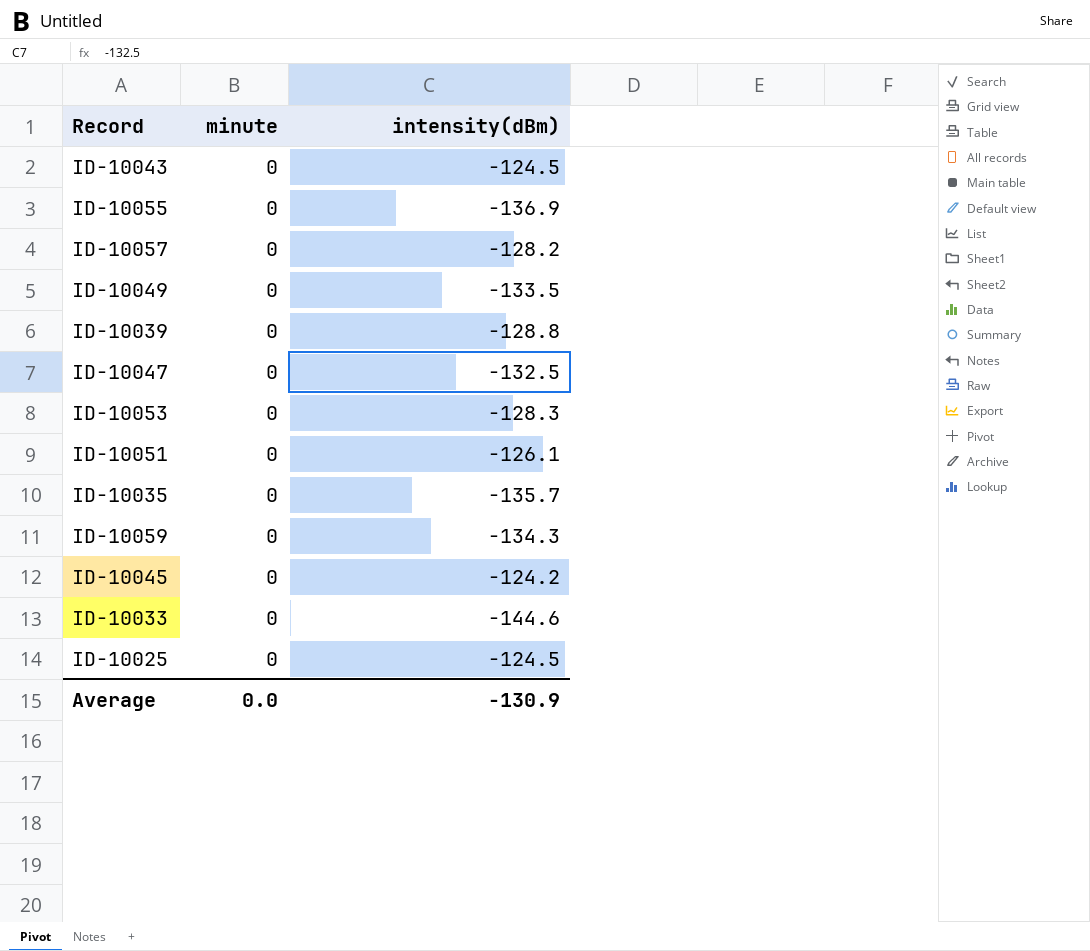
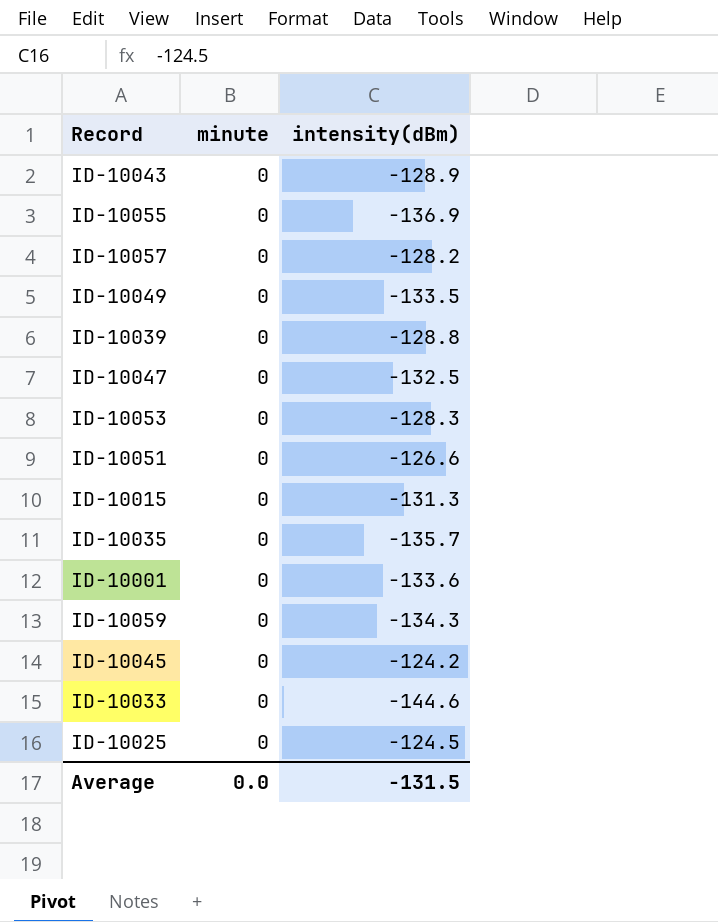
ID-10043 | intensity(dBm): -124.5 -> -128.9
ID-10051 | intensity(dBm): -126.1 -> -126.6
row ID-10015: none -> 0 | -131.3
row ID-10001: none -> 0 | -133.6
Average | intensity(dBm): -130.9 -> -131.5

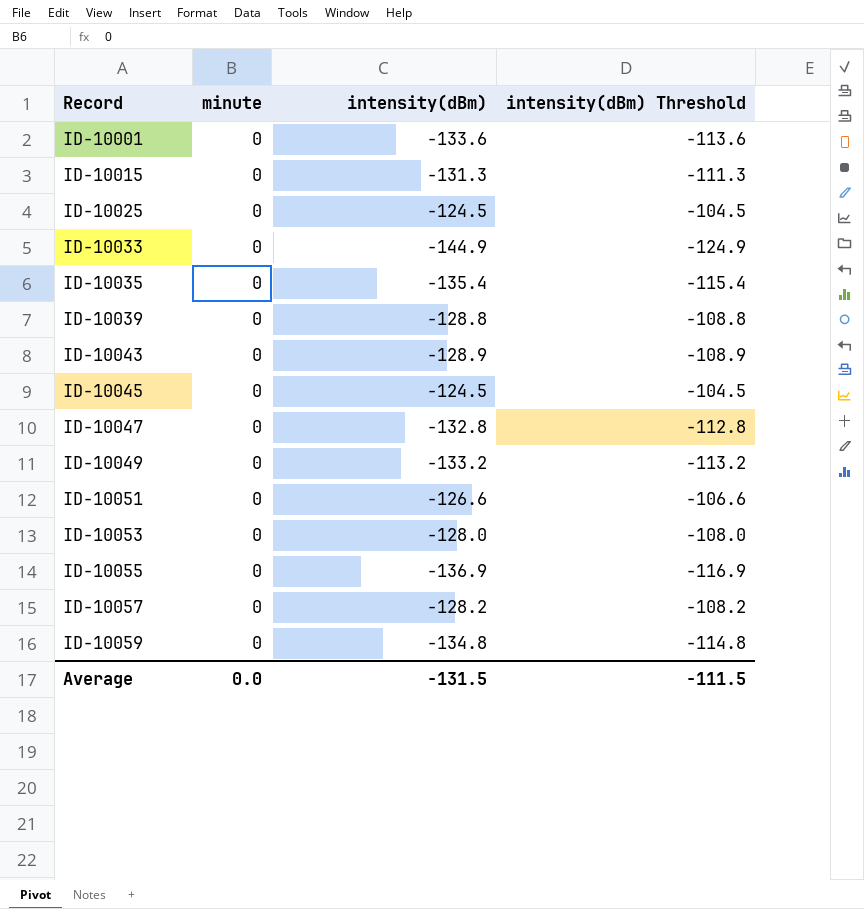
row order: none -> Record ascending
column intensity(dBm) Threshold | formula: none -> [intensity(dBm)] + 20
ID-10033 | intensity(dBm): -144.6 -> -144.9
ID-10035 | intensity(dBm): -135.7 -> -135.4
ID-10045 | intensity(dBm): -124.2 -> -124.5
ID-10047 | intensity(dBm): -132.5 -> -132.8
ID-10049 | intensity(dBm): -133.5 -> -133.2
ID-10053 | intensity(dBm): -128.3 -> -128.0
ID-10059 | intensity(dBm): -134.3 -> -134.8

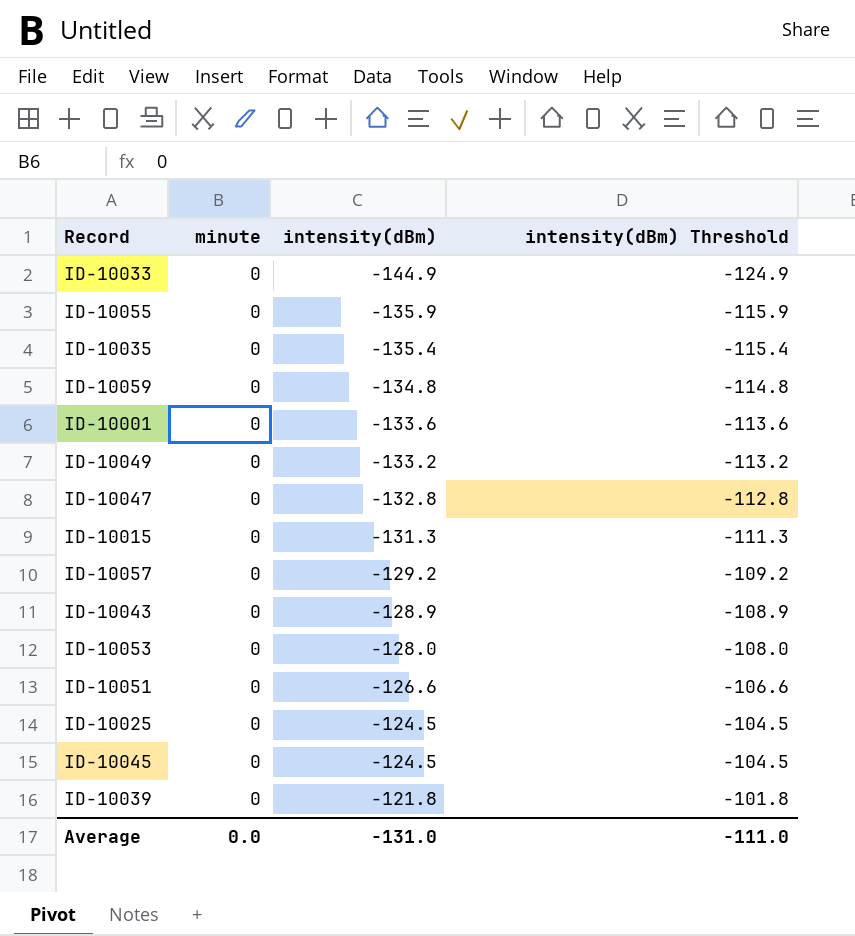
row order: Record ascending -> intensity(dBm) ascending
ID-10055 | intensity(dBm): -136.9 -> -135.9
ID-10055 | intensity(dBm) Threshold: -116.9 -> -115.9
ID-10057 | intensity(dBm): -128.2 -> -129.2
ID-10057 | intensity(dBm) Threshold: -108.2 -> -109.2
ID-10039 | intensity(dBm): -128.8 -> -121.8
ID-10039 | intensity(dBm) Threshold: -108.8 -> -101.8
Average | intensity(dBm): -131.5 -> -131.0
Average | intensity(dBm) Threshold: -111.5 -> -111.0

